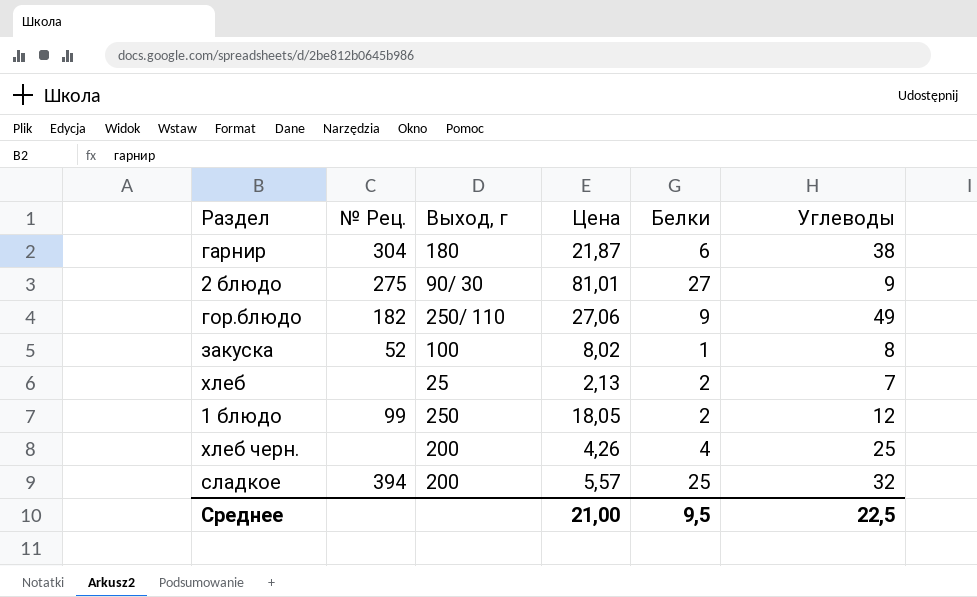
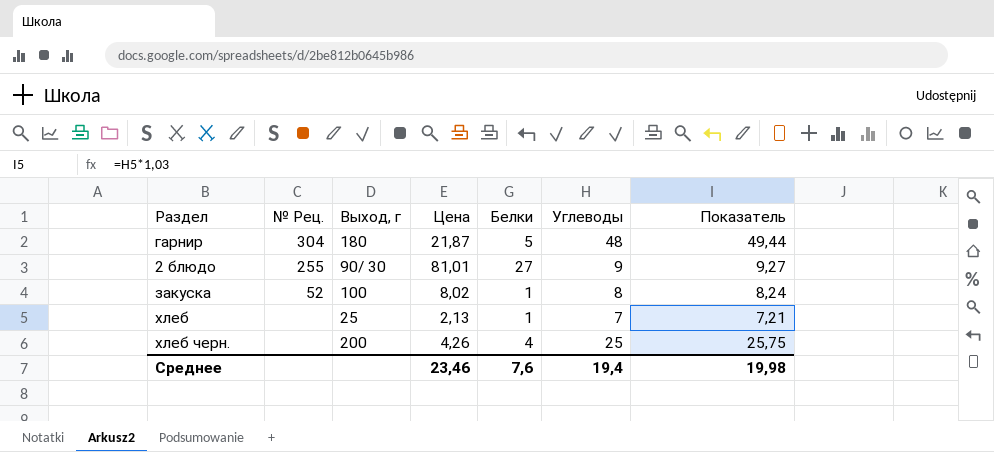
column Показатель | formula: none -> [Углеводы] * 1,03
row гор.блюдо: 182 | 250/ 110 | 27,06 | 9 | 49 -> none
row 1 блюдо: 99 | 250 | 18,05 | 2 | 12 -> none
row сладкое: 394 | 200 | 5,57 | 25 | 32 -> none
гарнир | Белки: 6 -> 5
гарнир | Углеводы: 38 -> 48
2 блюдо | № Рец.: 275 -> 255
хлеб | Белки: 2 -> 1
Среднее | Цена: 21,00 -> 23,46
Среднее | Белки: 9,5 -> 7,6
Среднее | Углеводы: 22,5 -> 19,4

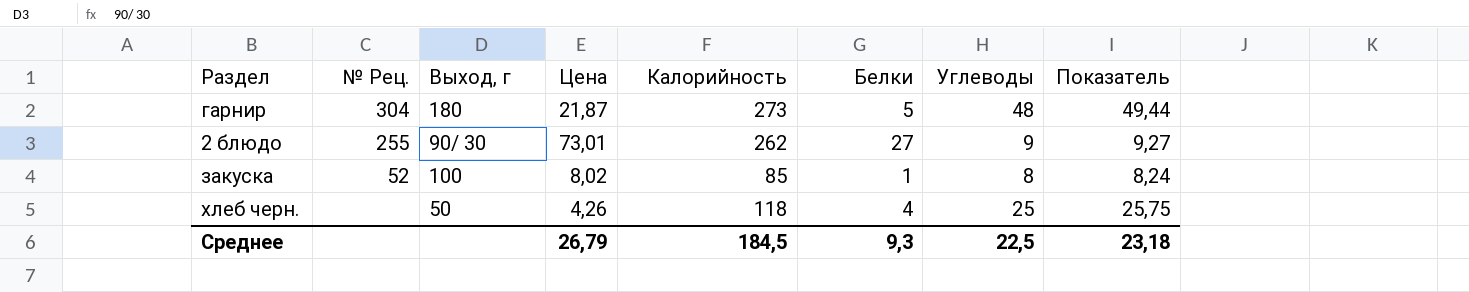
column Калорийность | position: none -> 5
row хлеб: none | 25 | 2,13 | 1 | 7 | 7,21 -> none
2 блюдо | Цена: 81,01 -> 73,01
хлеб черн. | Выход, г: 200 -> 50
Среднее | Цена: 23,46 -> 26,79
Среднее | Белки: 7,6 -> 9,3
Среднее | Углеводы: 19,4 -> 22,5
Среднее | Показатель: 19,98 -> 23,18

